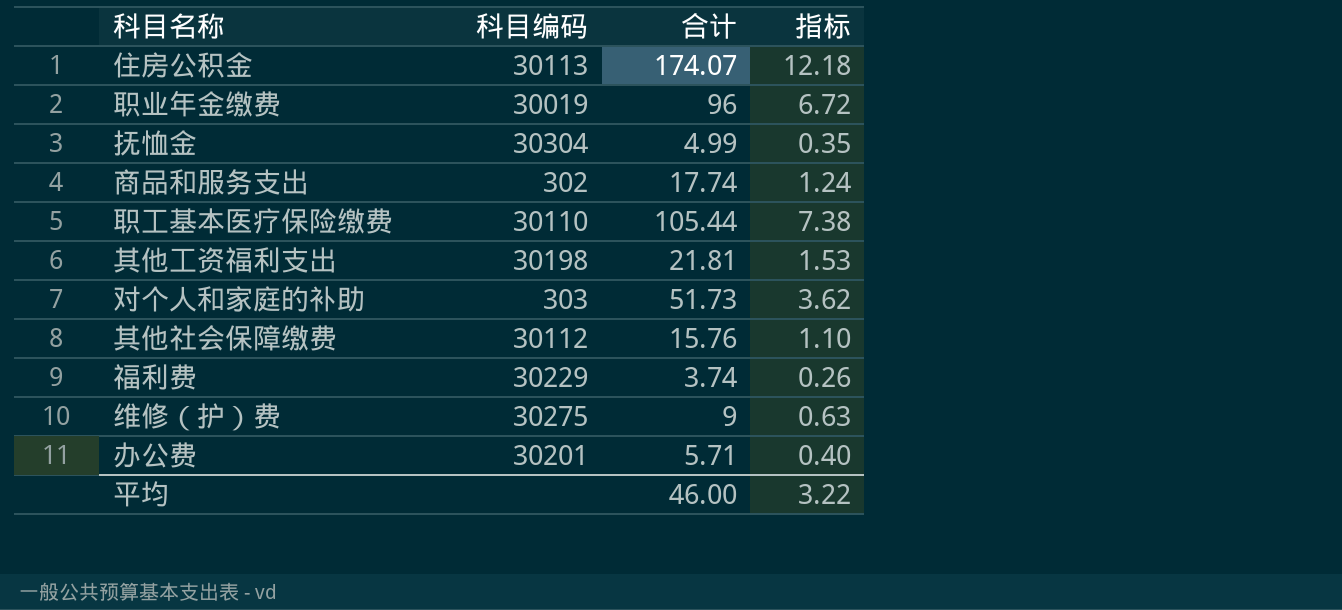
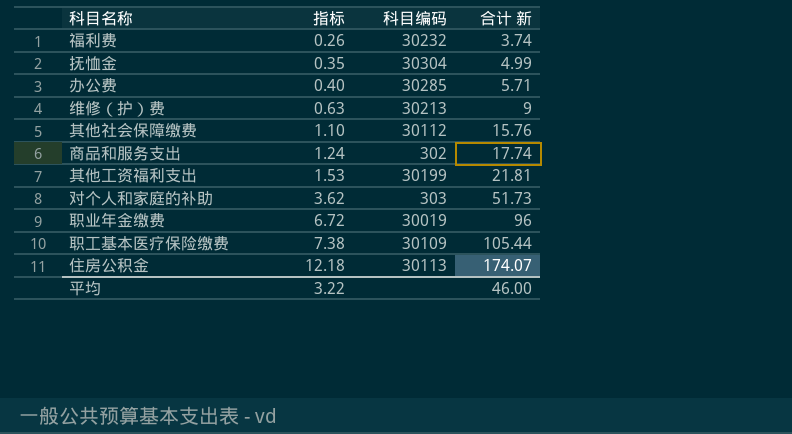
row order: none -> 指标 ascending
column 指标 | position: 4 -> 2
column name: 合计 -> 合计 新
福利费 | 科目编码: 30229 -> 30232
办公费 | 科目编码: 30201 -> 30285
维修（护）费 | 科目编码: 30275 -> 30213
其他工资福利支出 | 科目编码: 30198 -> 30199
职工基本医疗保险缴费 | 科目编码: 30110 -> 30109

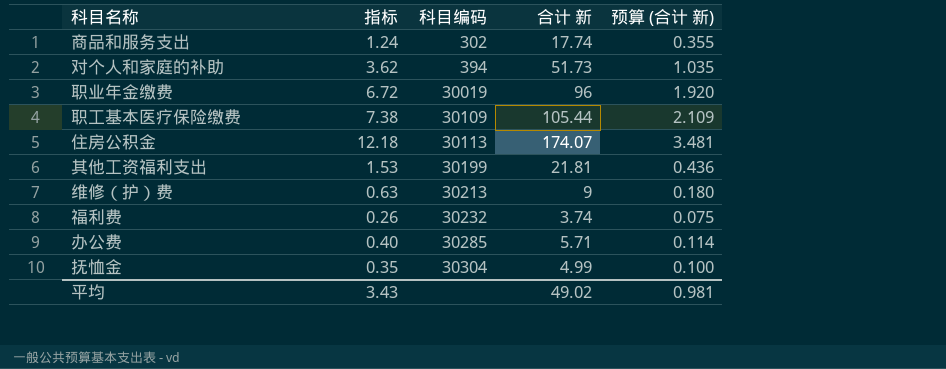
row order: 指标 ascending -> 科目编码 ascending
column 预算 (合计 新) | formula: none -> [合计 新] * 0.02
row 其他社会保障缴费: 1.10 | 30112 | 15.76 -> none
对个人和家庭的补助 | 科目编码: 303 -> 394
平均 | 指标: 3.22 -> 3.43
平均 | 合计 新: 46.00 -> 49.02

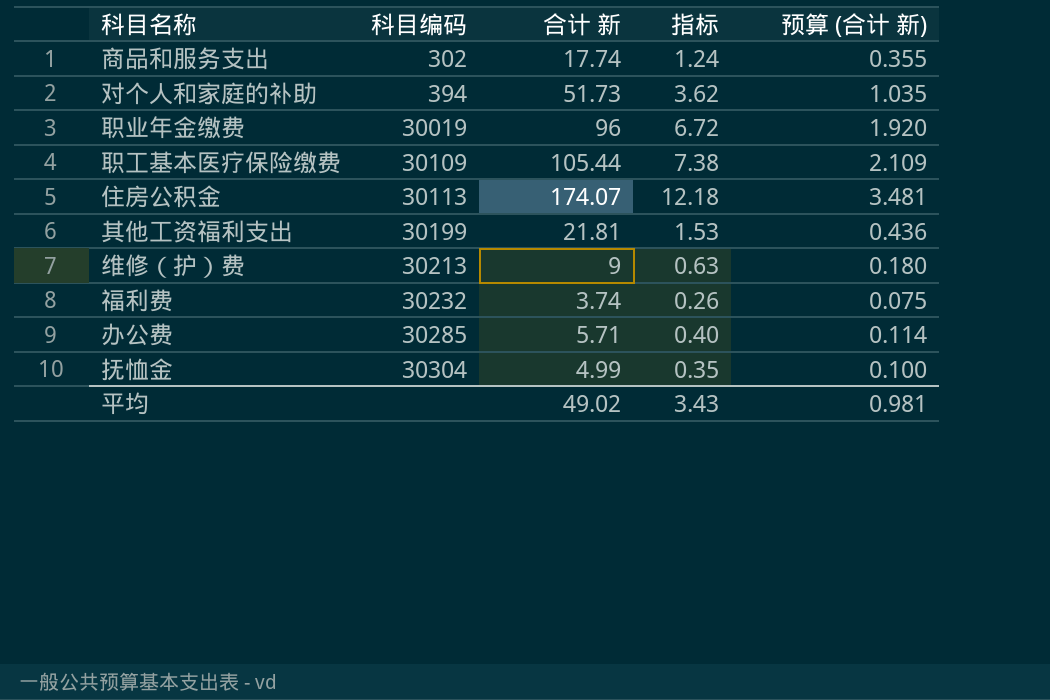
column 指标 | position: 2 -> 4

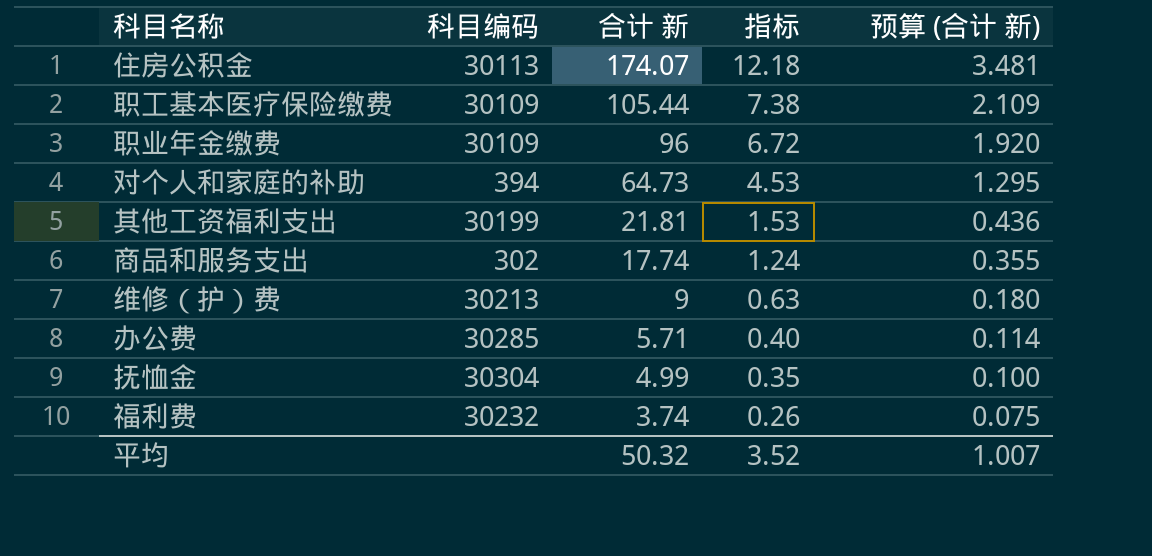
row order: 科目编码 ascending -> 合计 新 descending
职业年金缴费 | 科目编码: 30019 -> 30109
对个人和家庭的补助 | 合计 新: 51.73 -> 64.73
对个人和家庭的补助 | 指标: 3.62 -> 4.53
对个人和家庭的补助 | 预算 (合计 新): 1.035 -> 1.295
平均 | 合计 新: 49.02 -> 50.32
平均 | 指标: 3.43 -> 3.52
平均 | 预算 (合计 新): 0.981 -> 1.007

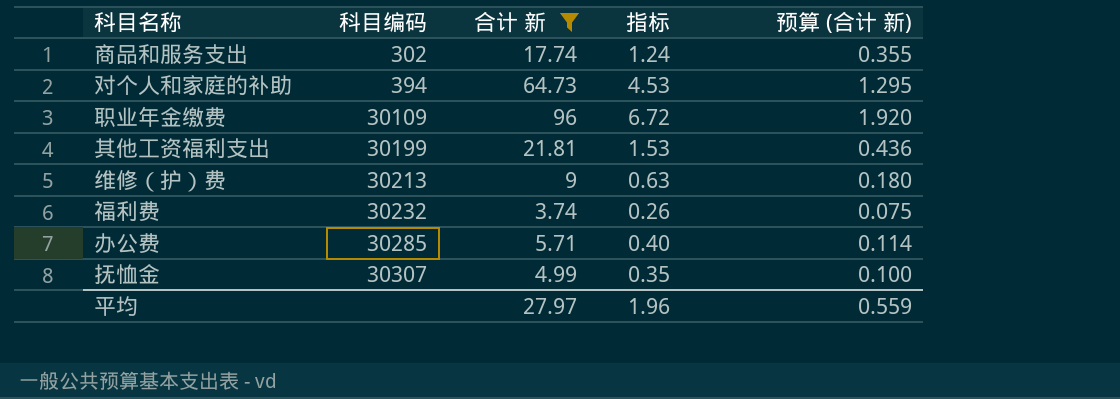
filter: none -> 合计 新 <= 96
row order: 合计 新 descending -> 科目编码 ascending
抚恤金 | 科目编码: 30304 -> 30307
平均 | 合计 新: 50.32 -> 27.97
平均 | 指标: 3.52 -> 1.96
平均 | 预算 (合计 新): 1.007 -> 0.559

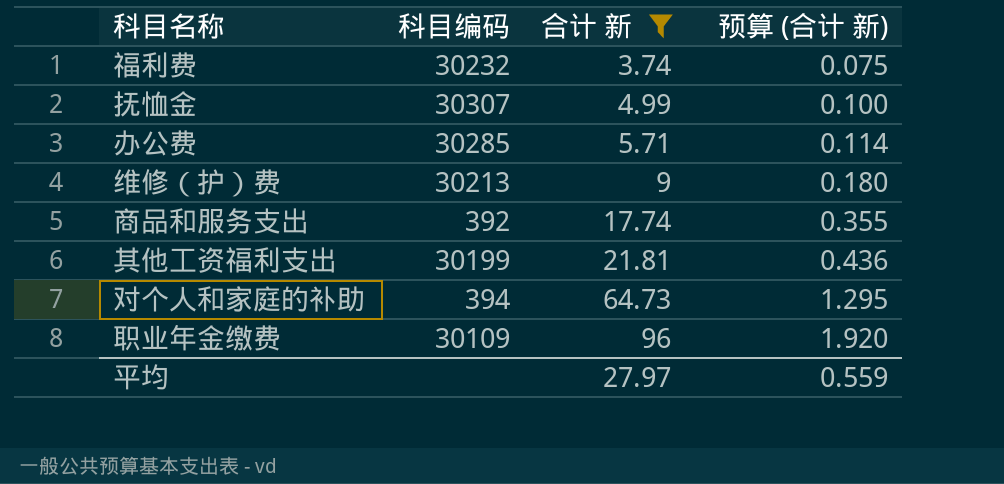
row order: 科目编码 ascending -> 合计 新 ascending
column 指标 | formula: [合计 新] * 0.07 -> none
商品和服务支出 | 科目编码: 302 -> 392

